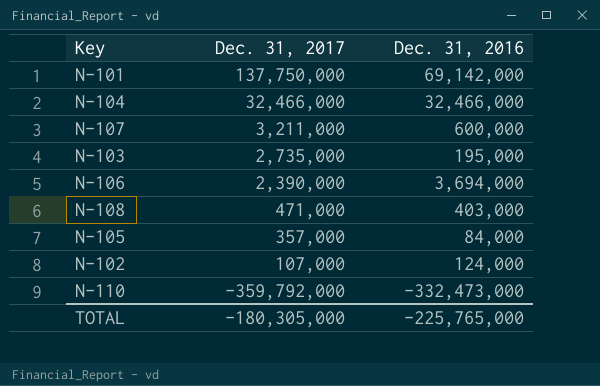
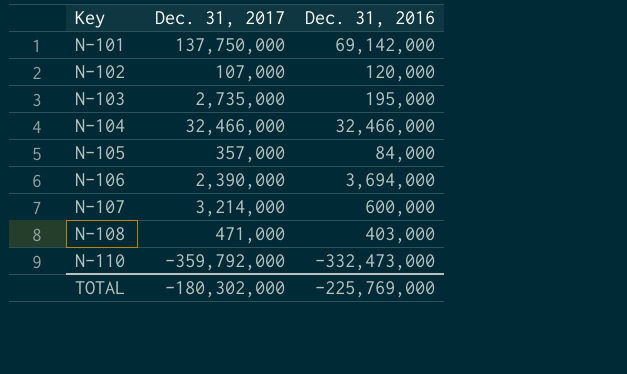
row order: Dec. 31, 2017 descending -> Key ascending
N-102 | Dec. 31, 2016: 124,000 -> 120,000
N-107 | Dec. 31, 2017: 3,211,000 -> 3,214,000
TOTAL | Dec. 31, 2017: -180,305,000 -> -180,302,000
TOTAL | Dec. 31, 2016: -225,765,000 -> -225,769,000

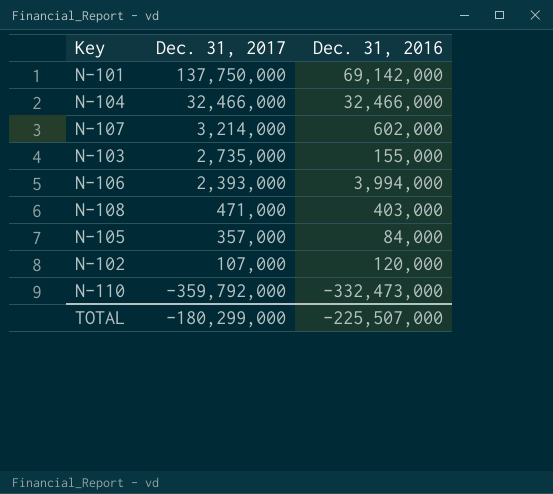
row order: Key ascending -> Dec. 31, 2017 descending
N-107 | Dec. 31, 2016: 600,000 -> 602,000
N-103 | Dec. 31, 2016: 195,000 -> 155,000
N-106 | Dec. 31, 2017: 2,390,000 -> 2,393,000
N-106 | Dec. 31, 2016: 3,694,000 -> 3,994,000
TOTAL | Dec. 31, 2017: -180,302,000 -> -180,299,000
TOTAL | Dec. 31, 2016: -225,769,000 -> -225,507,000

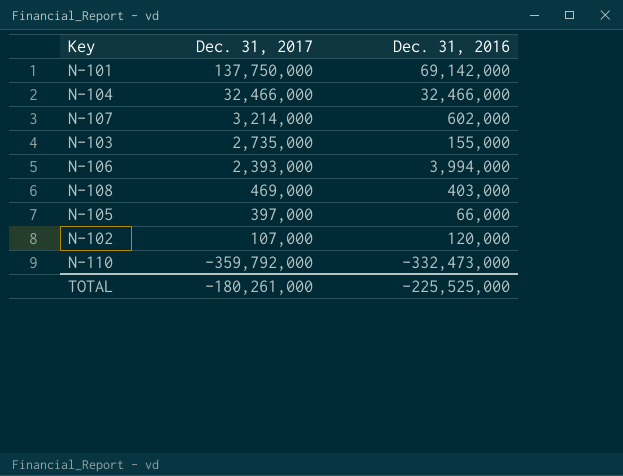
N-108 | Dec. 31, 2017: 471,000 -> 469,000
N-105 | Dec. 31, 2017: 357,000 -> 397,000
N-105 | Dec. 31, 2016: 84,000 -> 66,000
TOTAL | Dec. 31, 2017: -180,299,000 -> -180,261,000
TOTAL | Dec. 31, 2016: -225,507,000 -> -225,525,000

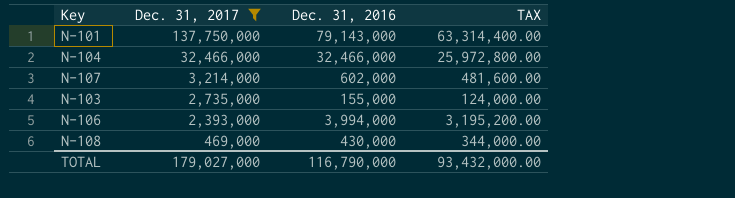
filter: none -> Dec. 31, 2017 >= 469,000
column TAX | formula: none -> [Dec. 31, 2016] * 0.8
N-101 | Dec. 31, 2016: 69,142,000 -> 79,143,000
N-108 | Dec. 31, 2016: 403,000 -> 430,000
TOTAL | Dec. 31, 2017: -180,261,000 -> 179,027,000
TOTAL | Dec. 31, 2016: -225,525,000 -> 116,790,000

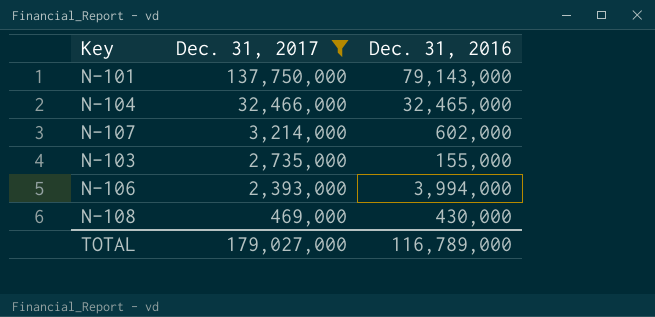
column TAX | formula: [Dec. 31, 2016] * 0.8 -> none
N-104 | Dec. 31, 2016: 32,466,000 -> 32,465,000
TOTAL | Dec. 31, 2016: 116,790,000 -> 116,789,000

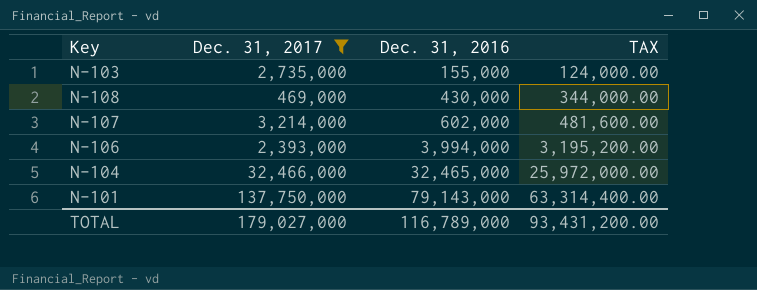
row order: Dec. 31, 2017 descending -> Dec. 31, 2016 ascending
column TAX | formula: none -> [Dec. 31, 2016] * 0.8

